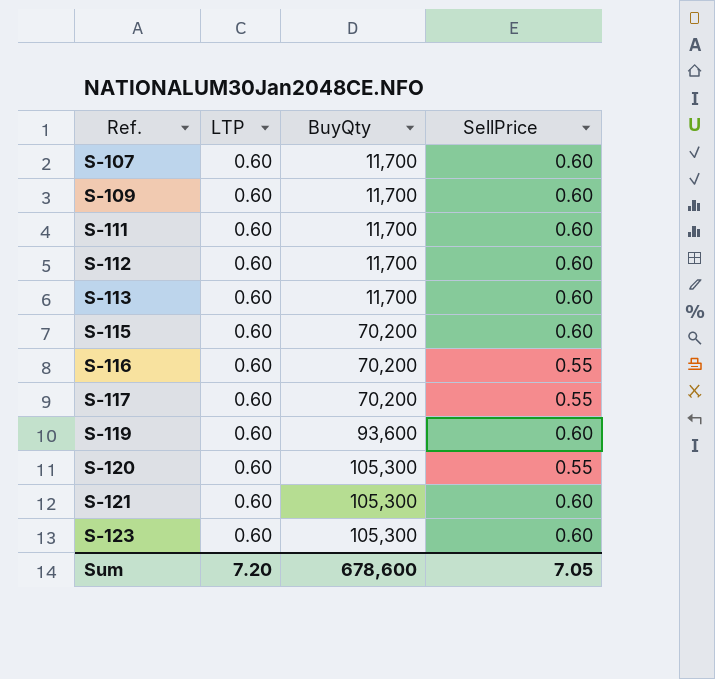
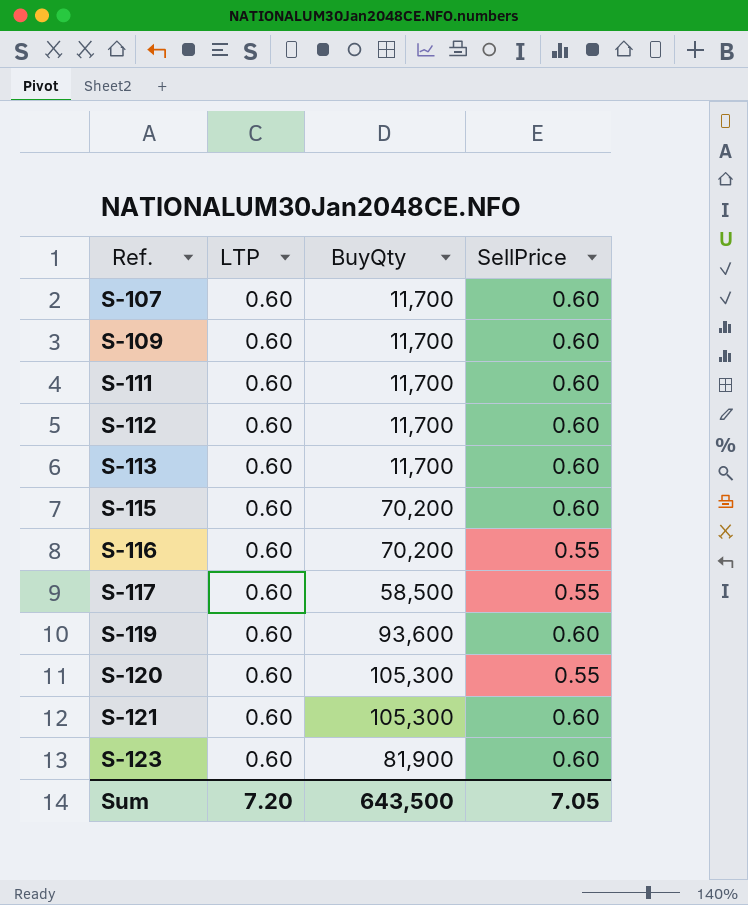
S-117 | BuyQty: 70,200 -> 58,500
S-123 | BuyQty: 105,300 -> 81,900
Sum | BuyQty: 678,600 -> 643,500

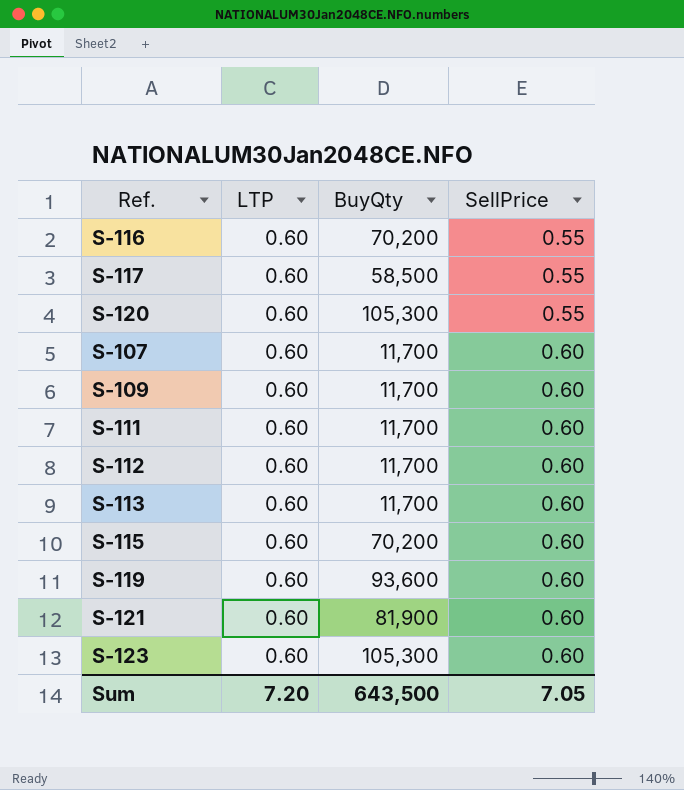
row order: Ref. ascending -> SellPrice ascending
S-121 | BuyQty: 105,300 -> 81,900
S-123 | BuyQty: 81,900 -> 105,300

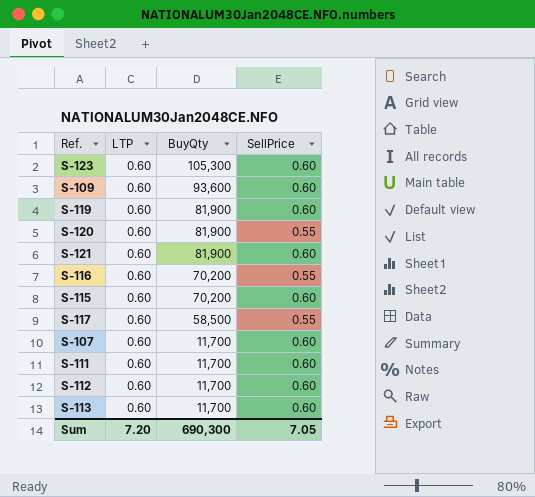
row order: SellPrice ascending -> BuyQty descending
S-109 | BuyQty: 11,700 -> 93,600
S-119 | BuyQty: 93,600 -> 81,900
S-120 | BuyQty: 105,300 -> 81,900
Sum | BuyQty: 643,500 -> 690,300

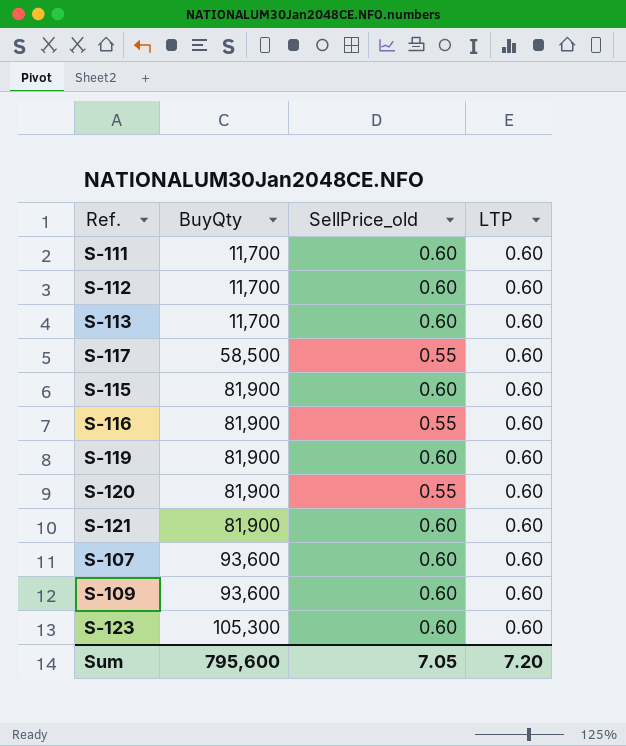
row order: BuyQty descending -> BuyQty ascending
column name: SellPrice -> SellPrice_old
column LTP | position: 2 -> 4
S-115 | BuyQty: 70,200 -> 81,900
S-116 | BuyQty: 70,200 -> 81,900
S-107 | BuyQty: 11,700 -> 93,600
Sum | BuyQty: 690,300 -> 795,600

